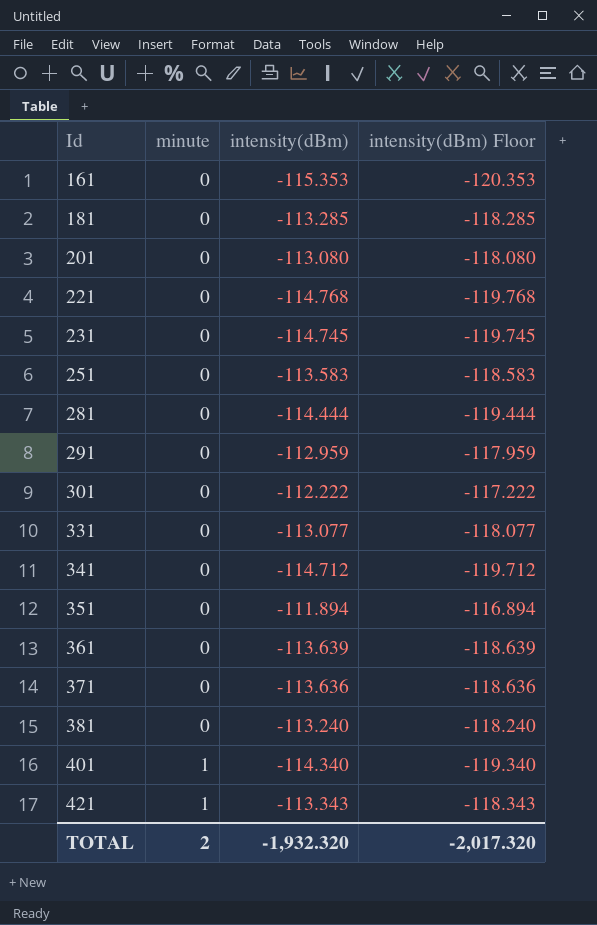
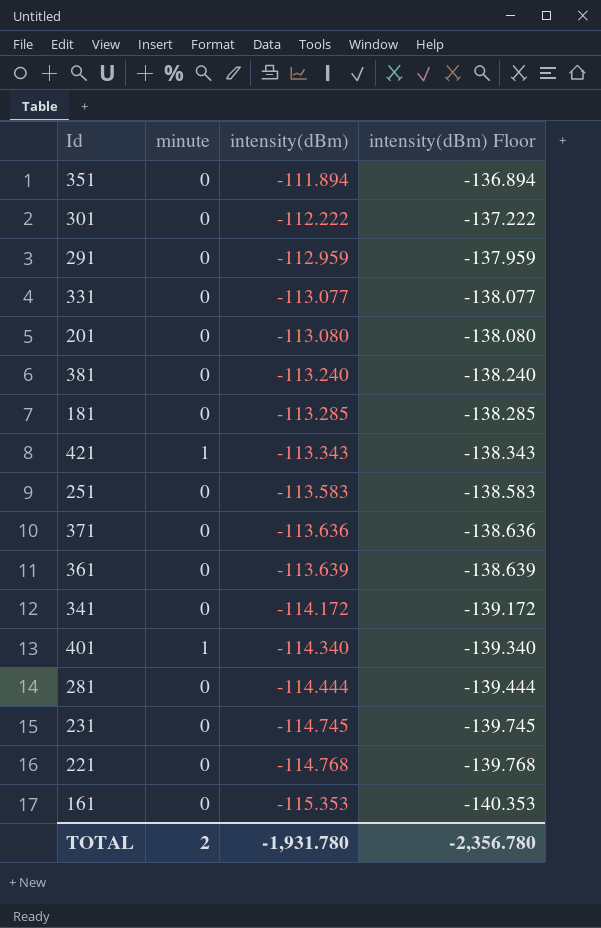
row order: Id ascending -> intensity(dBm) descending
column intensity(dBm) Floor | formula: [intensity(dBm)] - 5 -> [intensity(dBm)] - 25
341 | intensity(dBm): -114.712 -> -114.172
TOTAL | intensity(dBm): -1,932.320 -> -1,931.780
TOTAL | intensity(dBm) Floor: -2,017.320 -> -2,356.780

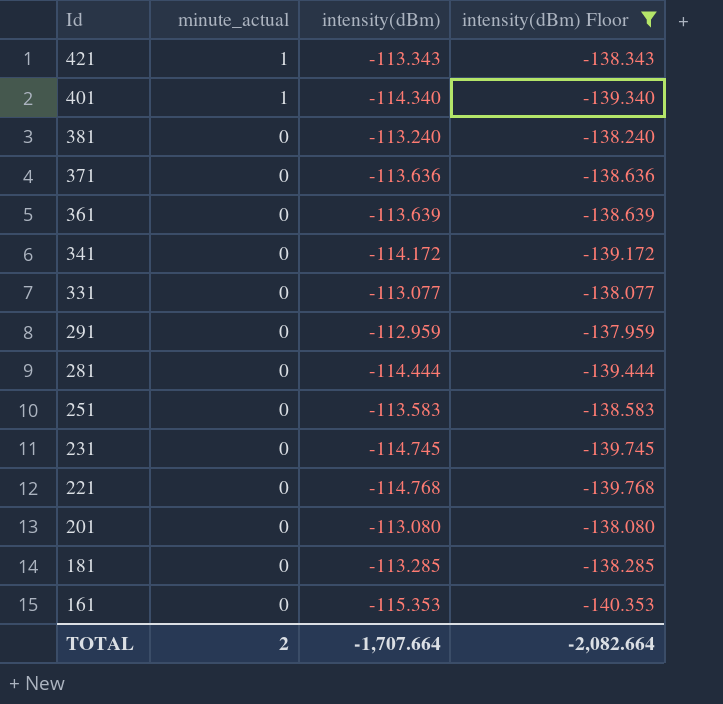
filter: none -> intensity(dBm) Floor <= -137.959
row order: intensity(dBm) descending -> Id descending
column name: minute -> minute_actual
TOTAL | intensity(dBm): -1,931.780 -> -1,707.664
TOTAL | intensity(dBm) Floor: -2,356.780 -> -2,082.664

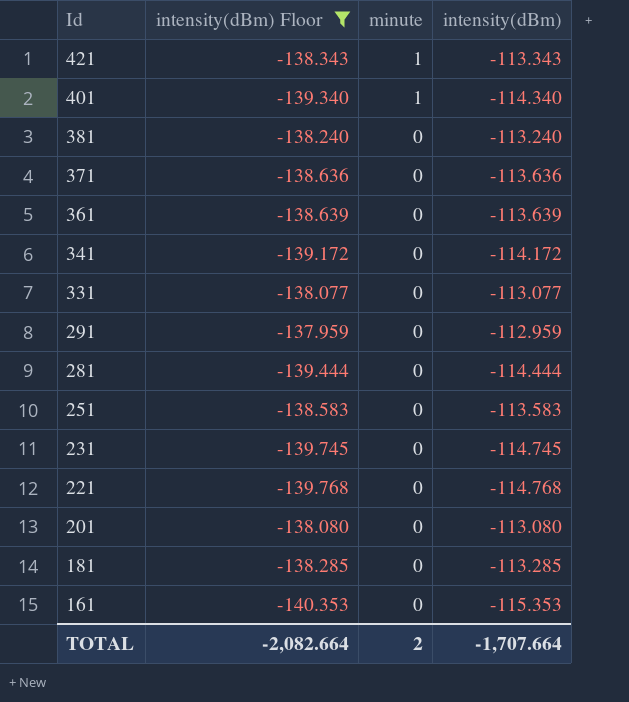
column intensity(dBm) Floor | position: 4 -> 2
column name: minute_actual -> minute

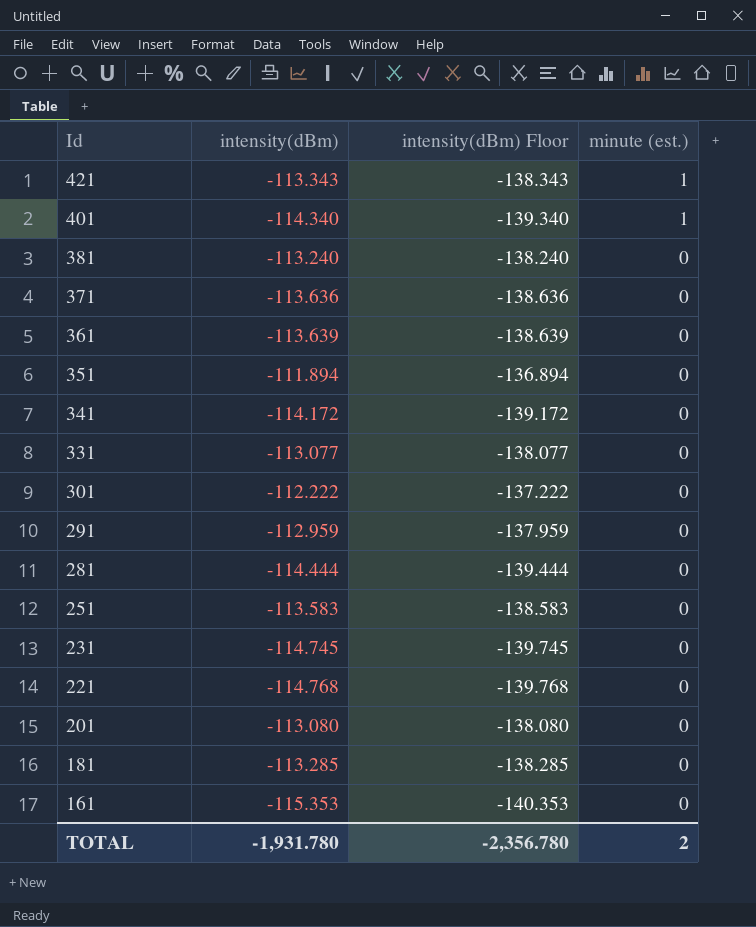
filter: intensity(dBm) Floor <= -137.959 -> none
column intensity(dBm) | position: 4 -> 2
column name: minute -> minute (est.)
TOTAL | intensity(dBm): -1,707.664 -> -1,931.780
TOTAL | intensity(dBm) Floor: -2,082.664 -> -2,356.780

